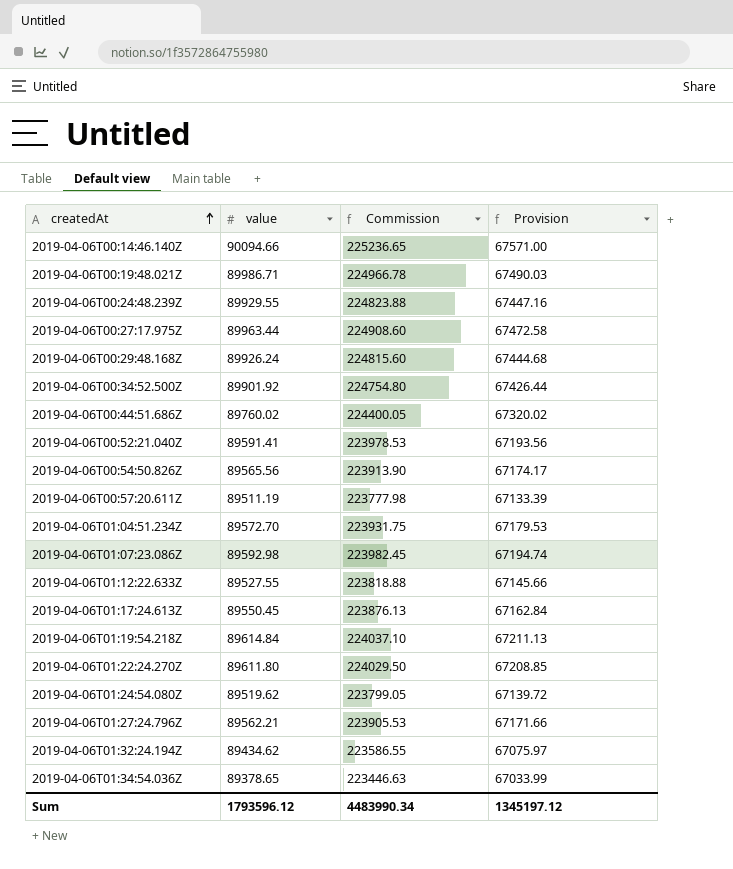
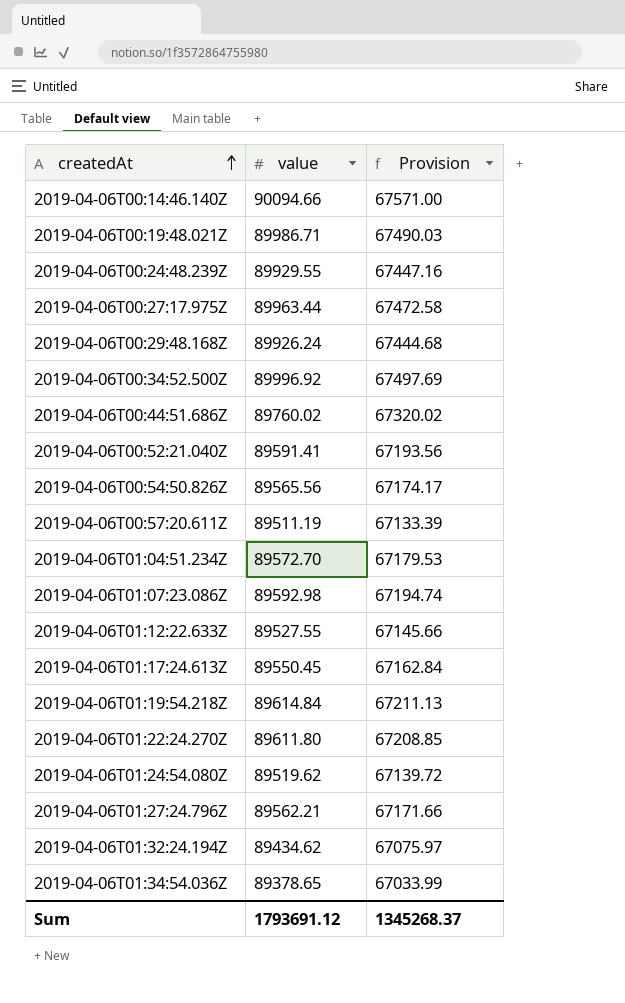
column Commission | formula: [value] * 2.5 -> none
2019-04-06T00:34:52.500Z | value: 89901.92 -> 89996.92
2019-04-06T00:34:52.500Z | Provision: 67426.44 -> 67497.69
Sum | value: 1793596.12 -> 1793691.12
Sum | Provision: 1345197.12 -> 1345268.37

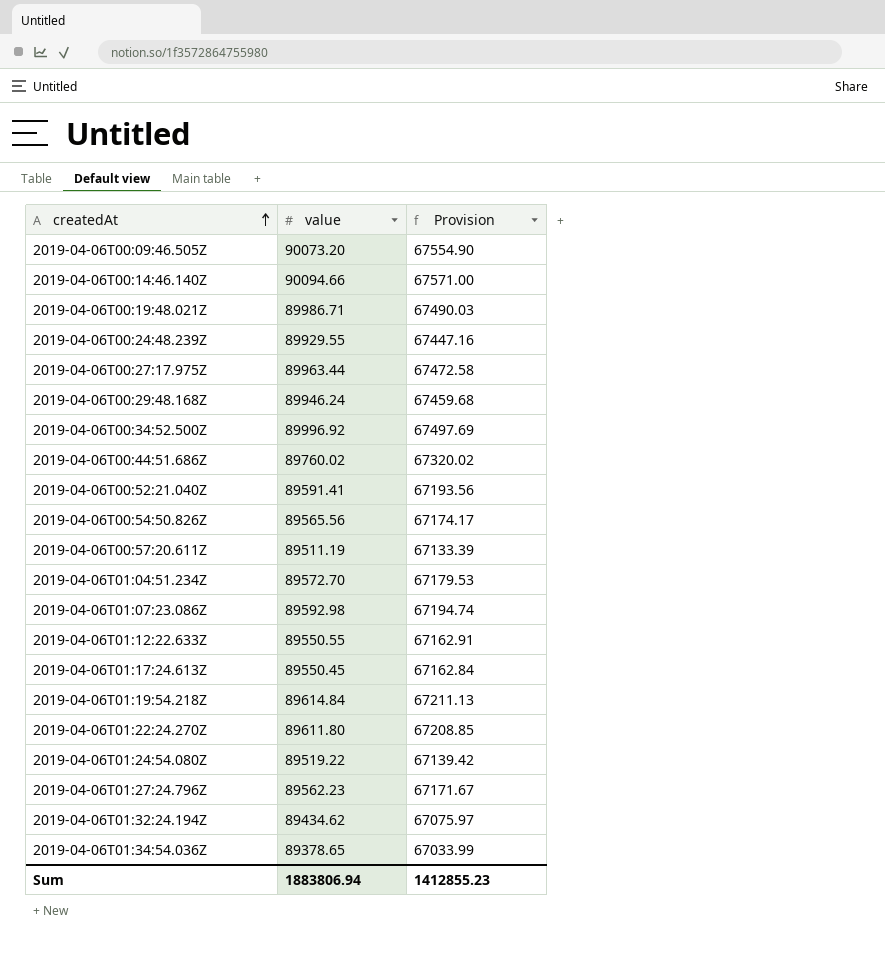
row 2019-04-06T00:09:46.505Z: none -> 90073.20 | 67554.90
2019-04-06T00:29:48.168Z | value: 89926.24 -> 89946.24
2019-04-06T00:29:48.168Z | Provision: 67444.68 -> 67459.68
2019-04-06T01:12:22.633Z | value: 89527.55 -> 89550.55
2019-04-06T01:12:22.633Z | Provision: 67145.66 -> 67162.91
2019-04-06T01:24:54.080Z | value: 89519.62 -> 89519.22
2019-04-06T01:24:54.080Z | Provision: 67139.72 -> 67139.42
2019-04-06T01:27:24.796Z | value: 89562.21 -> 89562.23
2019-04-06T01:27:24.796Z | Provision: 67171.66 -> 67171.67
Sum | value: 1793691.12 -> 1883806.94
Sum | Provision: 1345268.37 -> 1412855.23

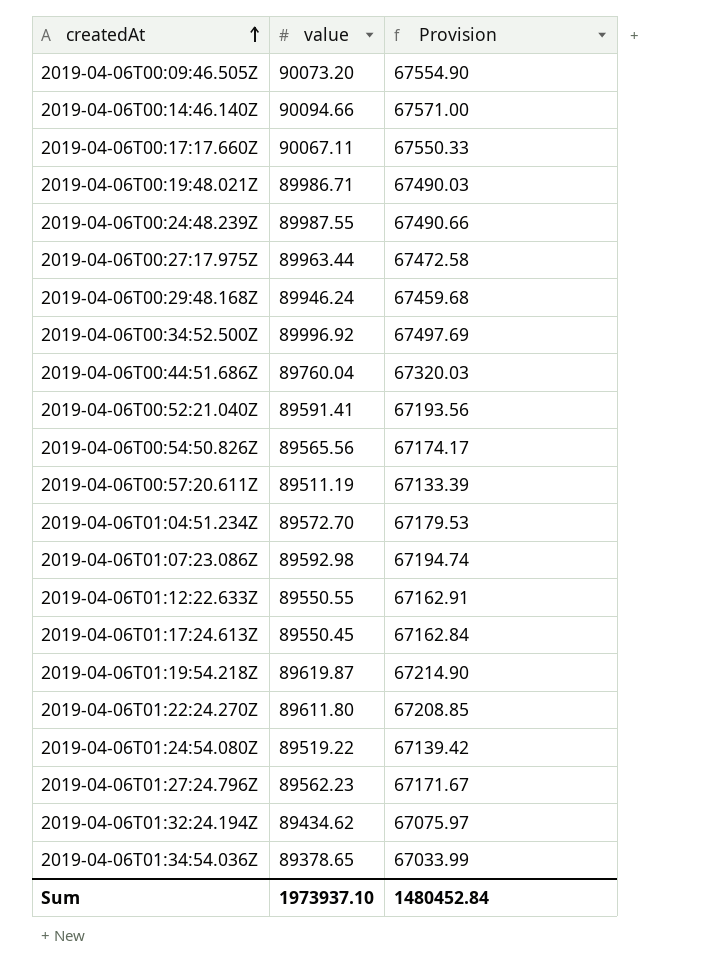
row 2019-04-06T00:17:17.660Z: none -> 90067.11 | 67550.33
2019-04-06T00:24:48.239Z | value: 89929.55 -> 89987.55
2019-04-06T00:24:48.239Z | Provision: 67447.16 -> 67490.66
2019-04-06T00:44:51.686Z | value: 89760.02 -> 89760.04
2019-04-06T00:44:51.686Z | Provision: 67320.02 -> 67320.03
2019-04-06T01:19:54.218Z | value: 89614.84 -> 89619.87
2019-04-06T01:19:54.218Z | Provision: 67211.13 -> 67214.90
Sum | value: 1883806.94 -> 1973937.10
Sum | Provision: 1412855.23 -> 1480452.84

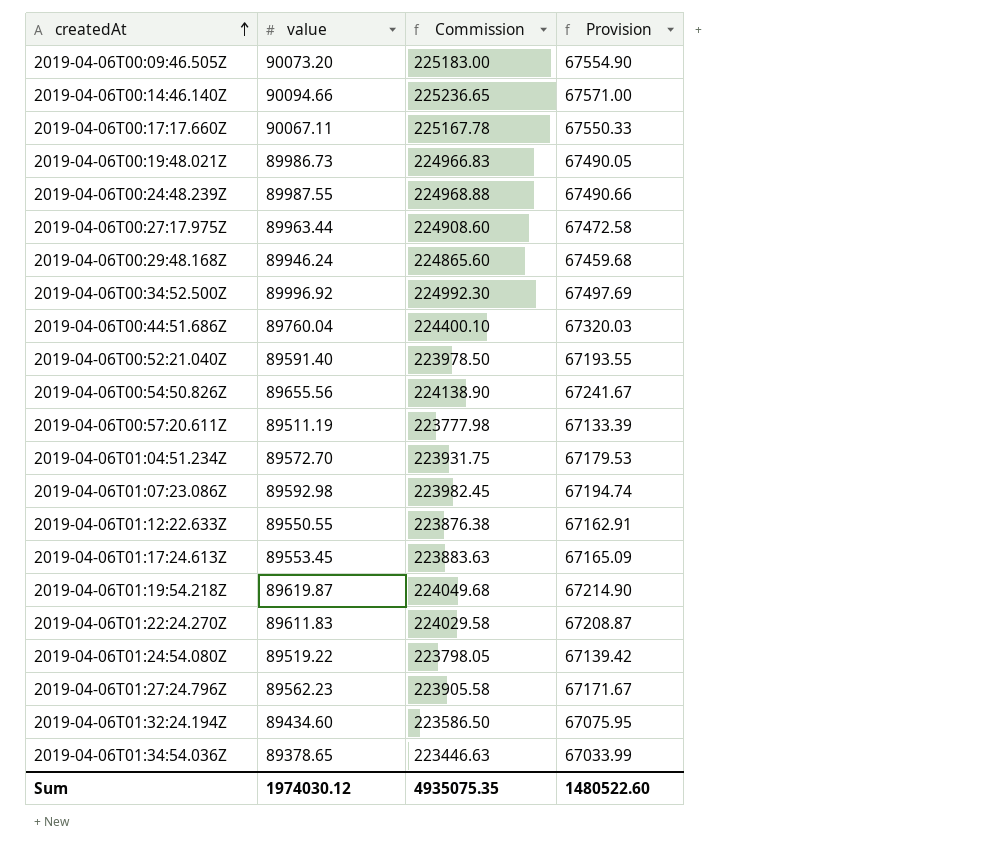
column Commission | formula: none -> [value] * 2.5
2019-04-06T00:19:48.021Z | value: 89986.71 -> 89986.73
2019-04-06T00:19:48.021Z | Provision: 67490.03 -> 67490.05
2019-04-06T00:52:21.040Z | value: 89591.41 -> 89591.40
2019-04-06T00:52:21.040Z | Provision: 67193.56 -> 67193.55
2019-04-06T00:54:50.826Z | value: 89565.56 -> 89655.56
2019-04-06T00:54:50.826Z | Provision: 67174.17 -> 67241.67
2019-04-06T01:17:24.613Z | value: 89550.45 -> 89553.45
2019-04-06T01:17:24.613Z | Provision: 67162.84 -> 67165.09
2019-04-06T01:22:24.270Z | value: 89611.80 -> 89611.83
2019-04-06T01:22:24.270Z | Provision: 67208.85 -> 67208.87
2019-04-06T01:32:24.194Z | value: 89434.62 -> 89434.60
2019-04-06T01:32:24.194Z | Provision: 67075.97 -> 67075.95
Sum | value: 1973937.10 -> 1974030.12
Sum | Provision: 1480452.84 -> 1480522.60

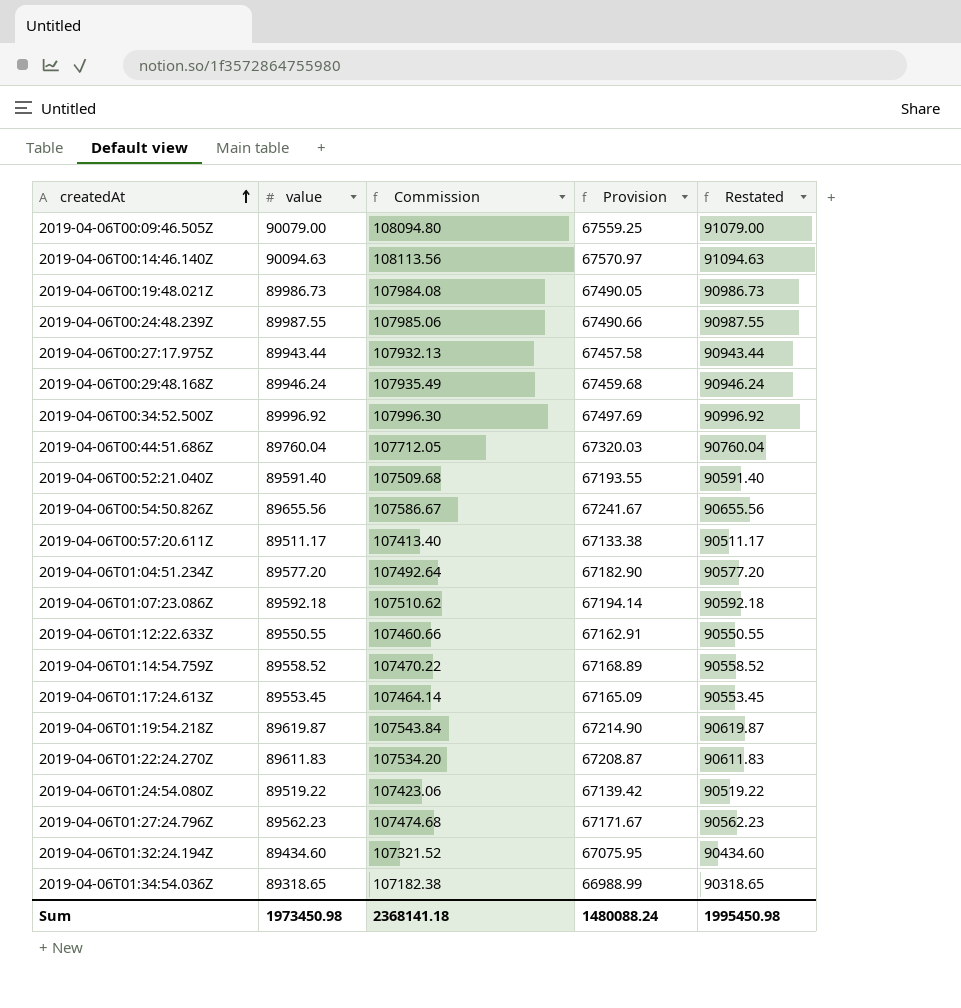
column Commission | formula: [value] * 2.5 -> [value] * 1.2
column Restated | formula: none -> [value] + 1000
row 2019-04-06T00:17:17.660Z: 90067.11 | 225167.78 | 67550.33 -> none
2019-04-06T00:09:46.505Z | value: 90073.20 -> 90079.00
2019-04-06T00:09:46.505Z | Provision: 67554.90 -> 67559.25
2019-04-06T00:14:46.140Z | value: 90094.66 -> 90094.63
2019-04-06T00:14:46.140Z | Provision: 67571.00 -> 67570.97
2019-04-06T00:27:17.975Z | value: 89963.44 -> 89943.44
2019-04-06T00:27:17.975Z | Provision: 67472.58 -> 67457.58
2019-04-06T00:57:20.611Z | value: 89511.19 -> 89511.17
2019-04-06T00:57:20.611Z | Provision: 67133.39 -> 67133.38
2019-04-06T01:04:51.234Z | value: 89572.70 -> 89577.20
2019-04-06T01:04:51.234Z | Provision: 67179.53 -> 67182.90
2019-04-06T01:07:23.086Z | value: 89592.98 -> 89592.18
2019-04-06T01:07:23.086Z | Provision: 67194.74 -> 67194.14
row 2019-04-06T01:14:54.759Z: none -> 89558.52 | 107470.22 | 67168.89 | 90558.52
2019-04-06T01:34:54.036Z | value: 89378.65 -> 89318.65
2019-04-06T01:34:54.036Z | Provision: 67033.99 -> 66988.99
Sum | value: 1974030.12 -> 1973450.98
Sum | Commission: 4935075.35 -> 2368141.18
Sum | Provision: 1480522.60 -> 1480088.24

